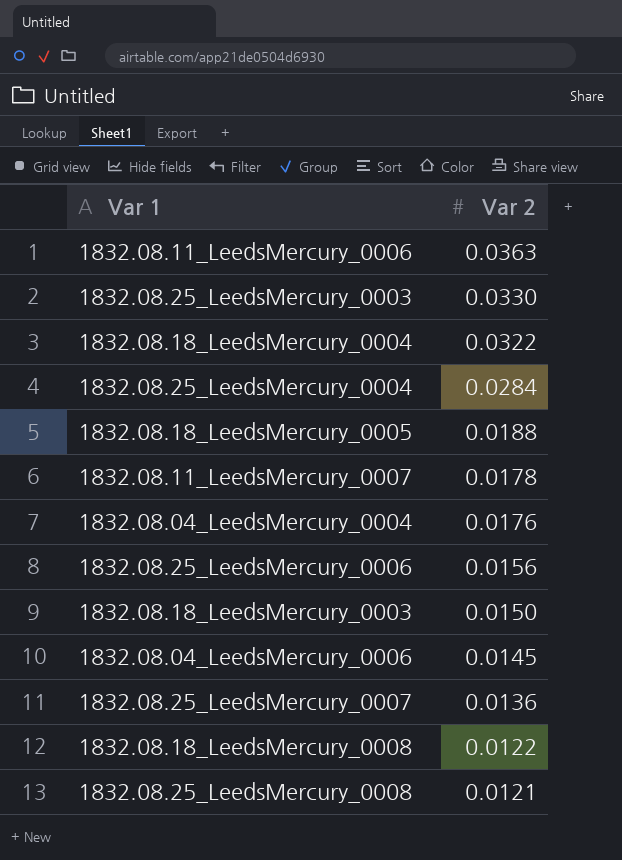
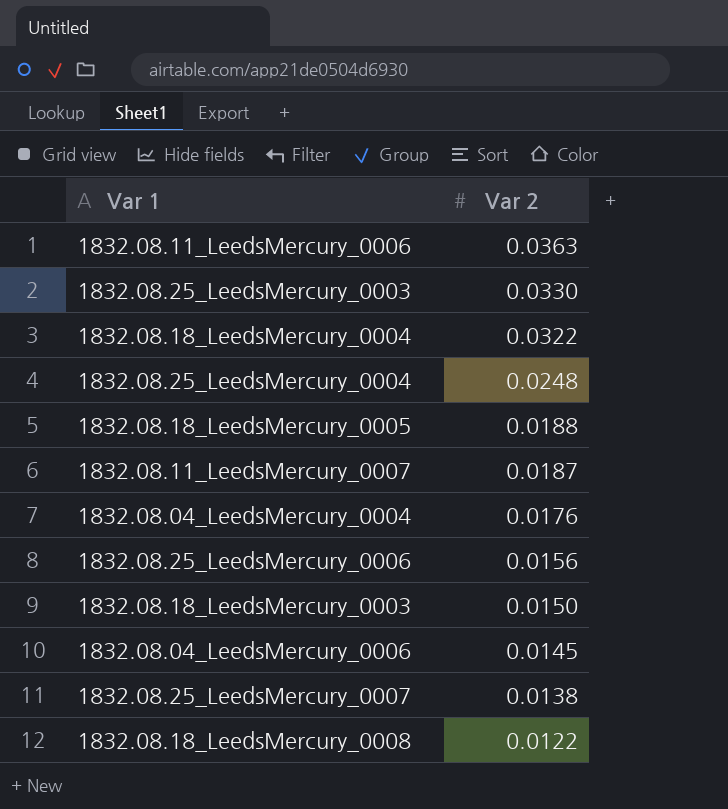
row 1832.08.25_LeedsMercury_0008: 0.0121 -> none
1832.08.25_LeedsMercury_0004 | Var 2: 0.0284 -> 0.0248
1832.08.11_LeedsMercury_0007 | Var 2: 0.0178 -> 0.0187
1832.08.25_LeedsMercury_0007 | Var 2: 0.0136 -> 0.0138

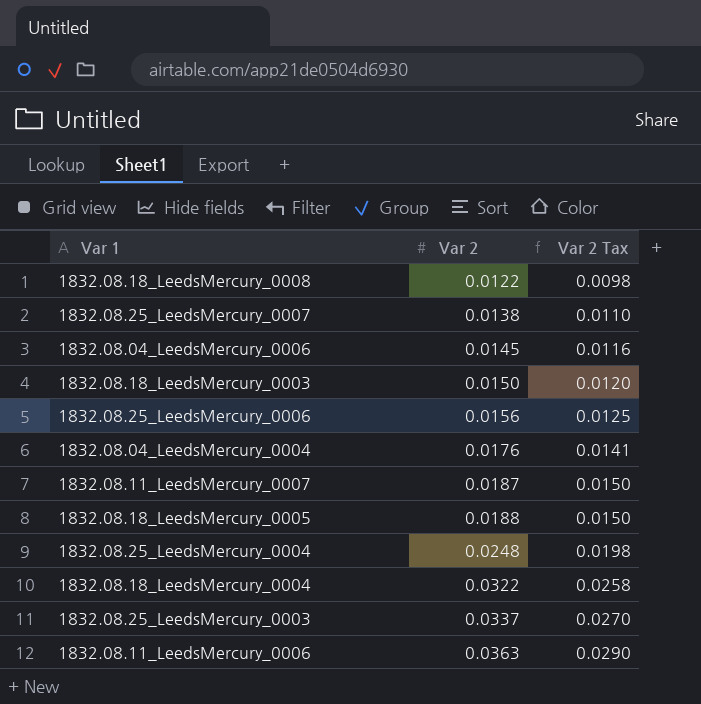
row order: Var 2 descending -> Var 2 ascending
column Var 2 Tax | formula: none -> [Var 2] * 0.8
1832.08.25_LeedsMercury_0003 | Var 2: 0.0330 -> 0.0337

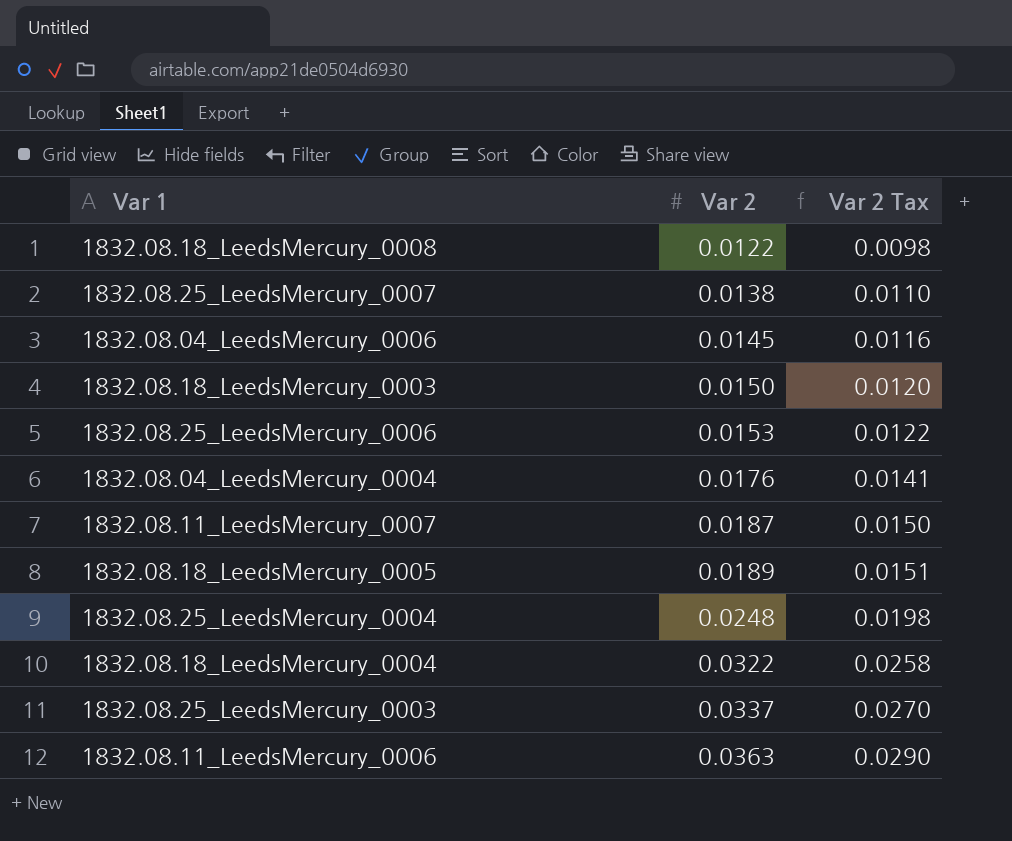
1832.08.25_LeedsMercury_0006 | Var 2: 0.0156 -> 0.0153
1832.08.25_LeedsMercury_0006 | Var 2 Tax: 0.0125 -> 0.0122
1832.08.18_LeedsMercury_0005 | Var 2: 0.0188 -> 0.0189
1832.08.18_LeedsMercury_0005 | Var 2 Tax: 0.0150 -> 0.0151

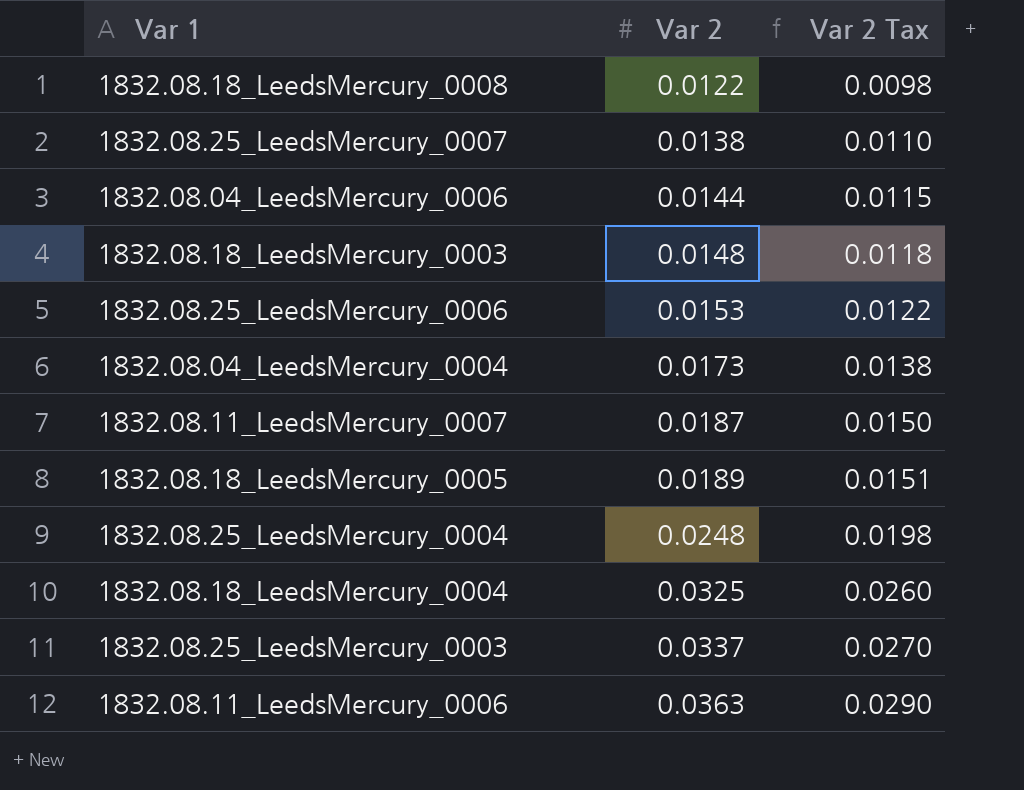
1832.08.04_LeedsMercury_0006 | Var 2: 0.0145 -> 0.0144
1832.08.04_LeedsMercury_0006 | Var 2 Tax: 0.0116 -> 0.0115
1832.08.18_LeedsMercury_0003 | Var 2: 0.0150 -> 0.0148
1832.08.18_LeedsMercury_0003 | Var 2 Tax: 0.0120 -> 0.0118
1832.08.04_LeedsMercury_0004 | Var 2: 0.0176 -> 0.0173
1832.08.04_LeedsMercury_0004 | Var 2 Tax: 0.0141 -> 0.0138
1832.08.18_LeedsMercury_0004 | Var 2: 0.0322 -> 0.0325
1832.08.18_LeedsMercury_0004 | Var 2 Tax: 0.0258 -> 0.0260

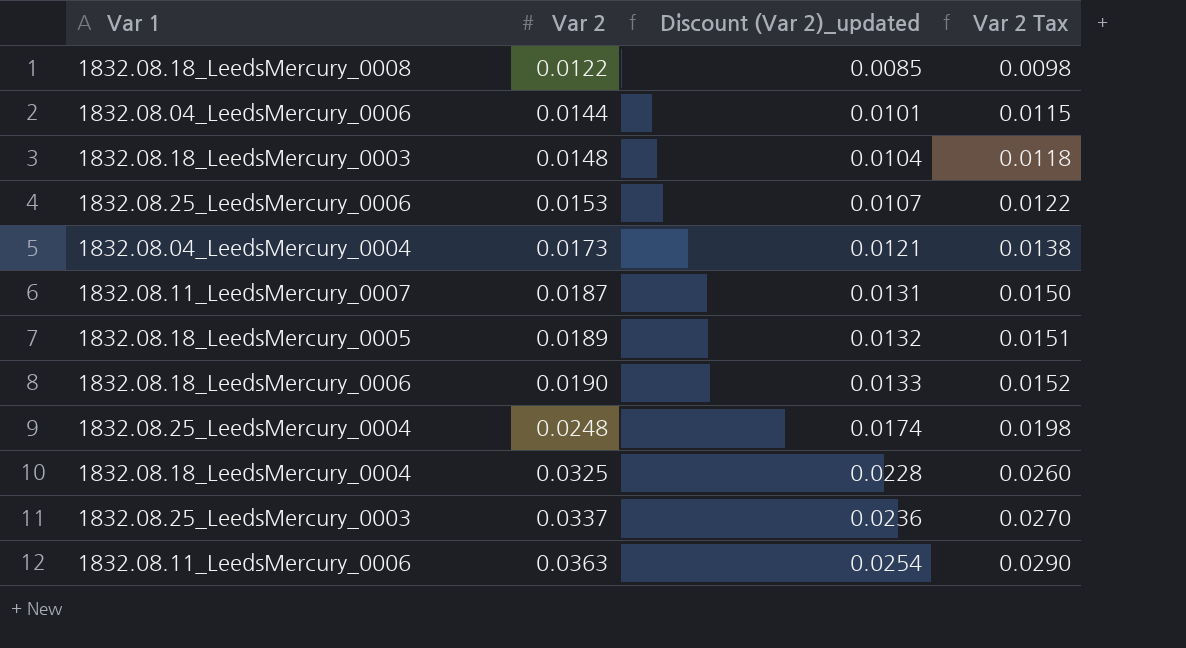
column Discount (Var 2)_updated | formula: none -> [Var 2] * 0.7
row 1832.08.25_LeedsMercury_0007: 0.0138 | 0.0110 -> none
row 1832.08.18_LeedsMercury_0006: none -> 0.0190 | 0.0133 | 0.0152

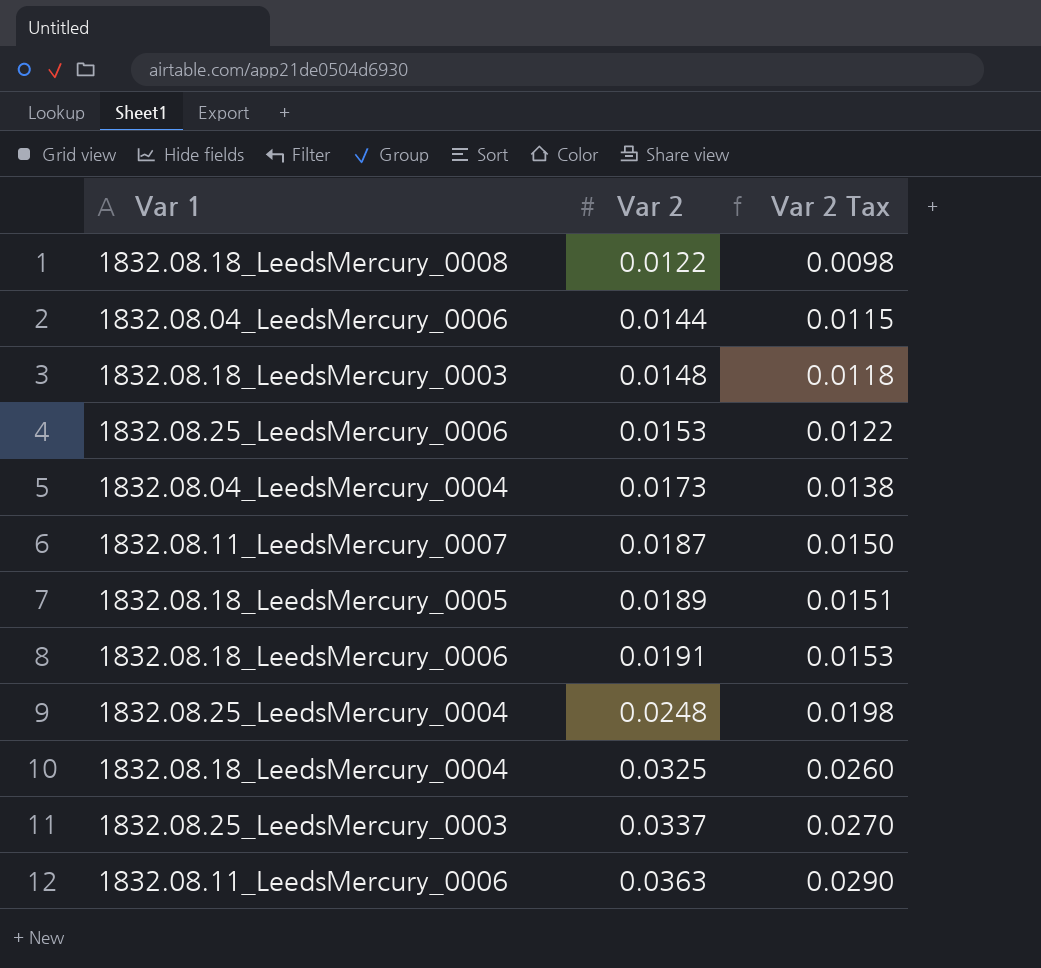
column Discount (Var 2)_updated | formula: [Var 2] * 0.7 -> none
1832.08.18_LeedsMercury_0006 | Var 2: 0.0190 -> 0.0191
1832.08.18_LeedsMercury_0006 | Var 2 Tax: 0.0152 -> 0.0153

